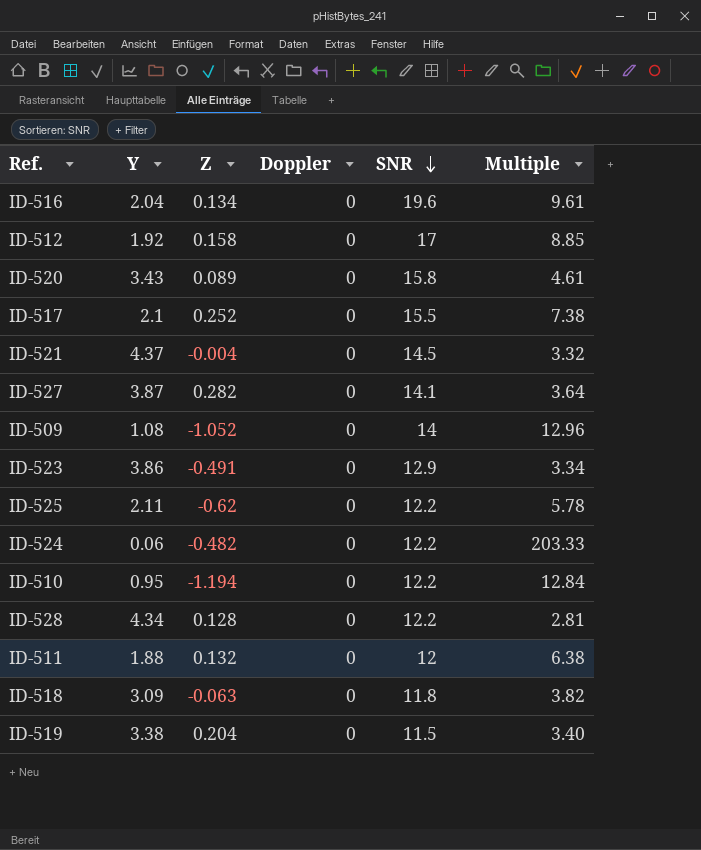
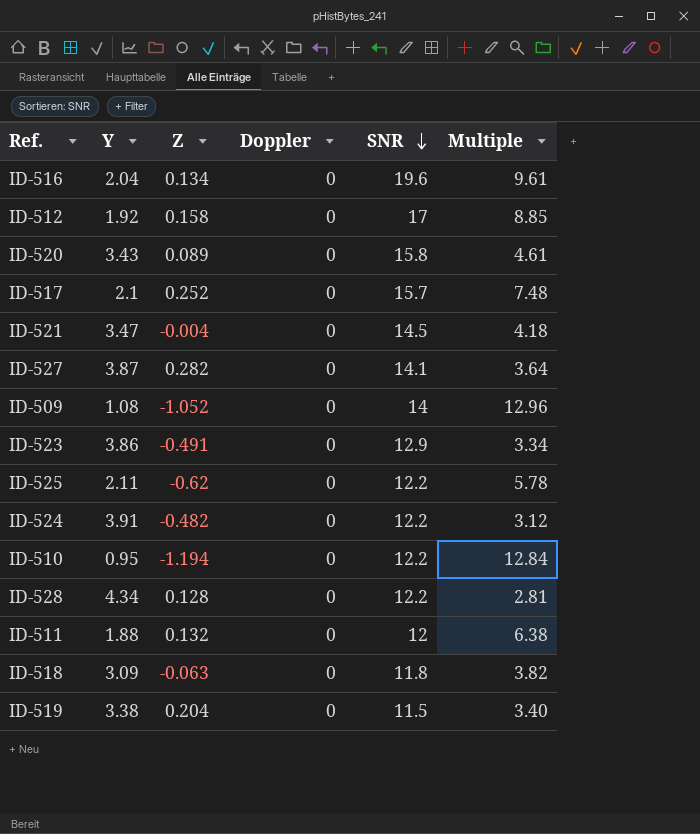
ID-517 | SNR: 15.5 -> 15.7
ID-517 | Multiple: 7.38 -> 7.48
ID-521 | Y: 4.37 -> 3.47
ID-521 | Multiple: 3.32 -> 4.18
ID-524 | Y: 0.06 -> 3.91
ID-524 | Multiple: 203.33 -> 3.12

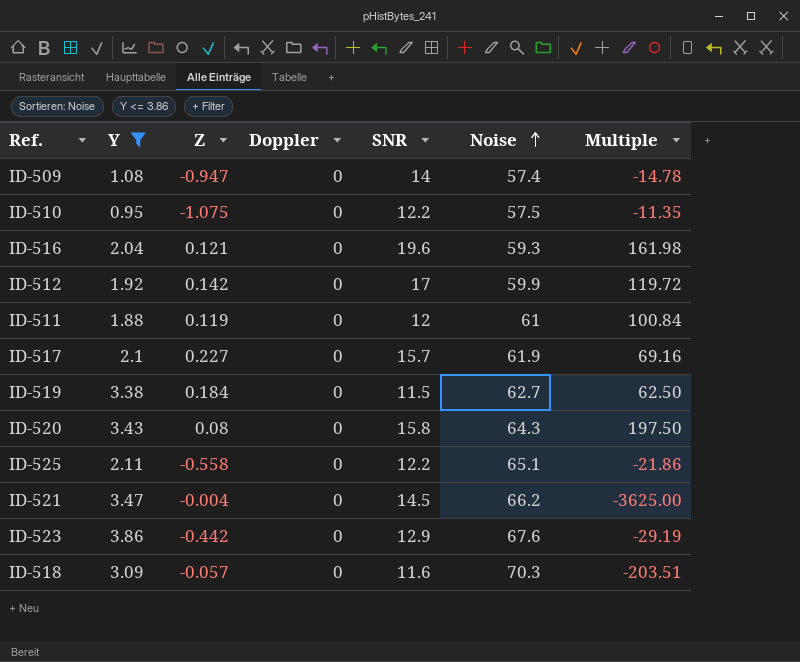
filter: none -> Y <= 3.86
row order: SNR descending -> Noise ascending
column Noise | position: none -> 6
column Multiple | formula: [SNR] / [Y] -> [SNR] / [Z]
ID-509 | Z: -1.052 -> -0.947
ID-510 | Z: -1.194 -> -1.075
ID-516 | Z: 0.134 -> 0.121
ID-512 | Z: 0.158 -> 0.142
ID-511 | Z: 0.132 -> 0.119
ID-517 | Z: 0.252 -> 0.227
ID-519 | Z: 0.204 -> 0.184
ID-520 | Z: 0.089 -> 0.08
ID-525 | Z: -0.62 -> -0.558
ID-523 | Z: -0.491 -> -0.442
ID-518 | Z: -0.063 -> -0.057
ID-518 | SNR: 11.8 -> 11.6

